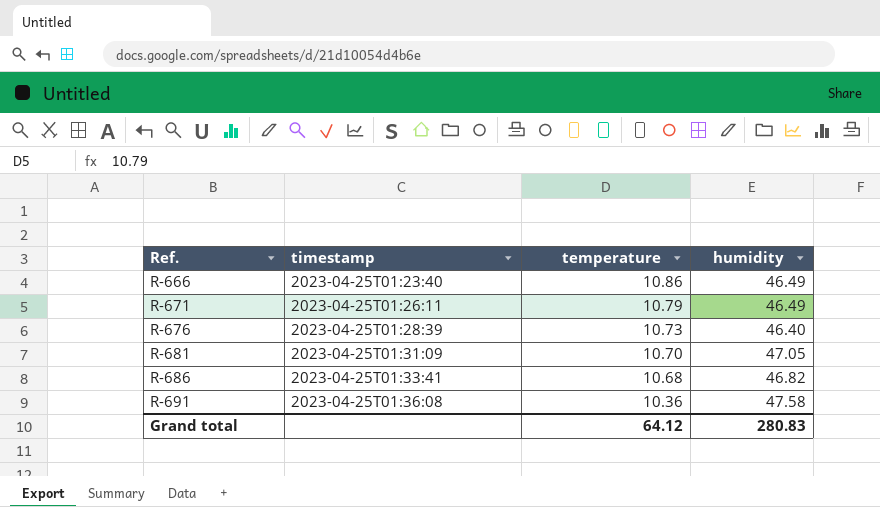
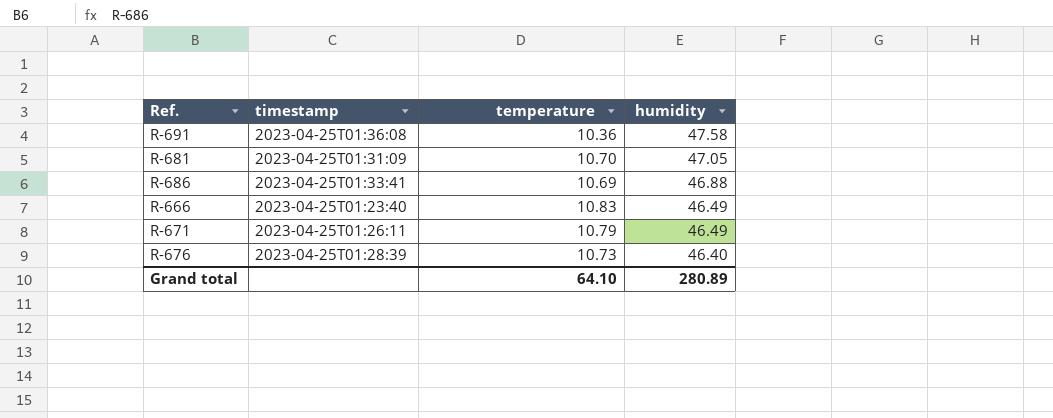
row order: Ref. ascending -> humidity descending
R-686 | temperature: 10.68 -> 10.69
R-686 | humidity: 46.82 -> 46.88
R-666 | temperature: 10.86 -> 10.83
Grand total | temperature: 64.12 -> 64.10
Grand total | humidity: 280.83 -> 280.89

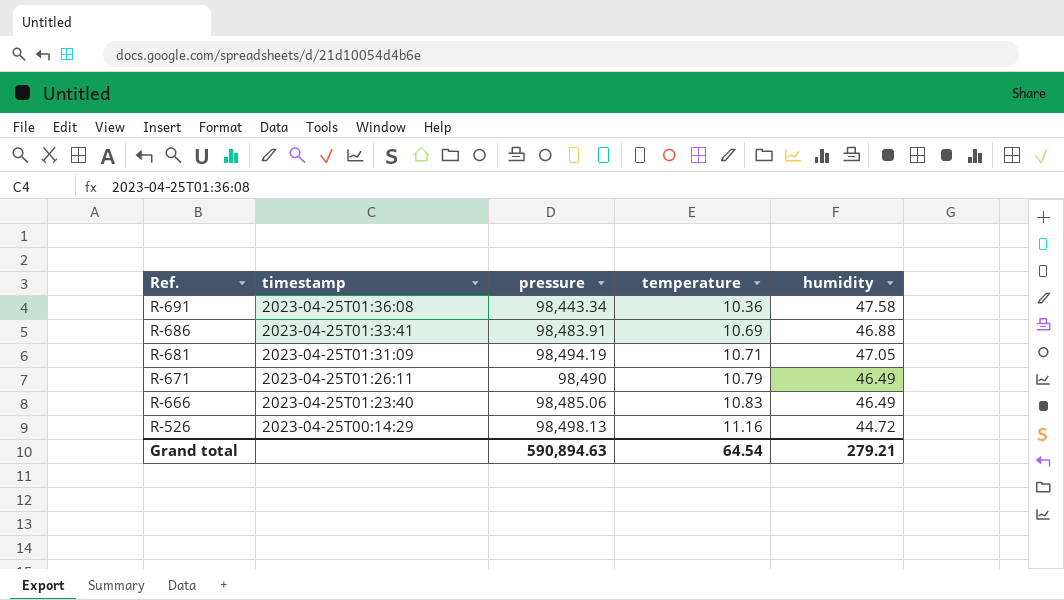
row order: humidity descending -> Ref. descending
column pressure | position: none -> 3
row R-676: 2023-04-25T01:28:39 | 10.73 | 46.40 -> none
R-681 | temperature: 10.70 -> 10.71
row R-526: none -> 2023-04-25T00:14:29 | 98,498.13 | 11.16 | 44.72
Grand total | temperature: 64.10 -> 64.54
Grand total | humidity: 280.89 -> 279.21

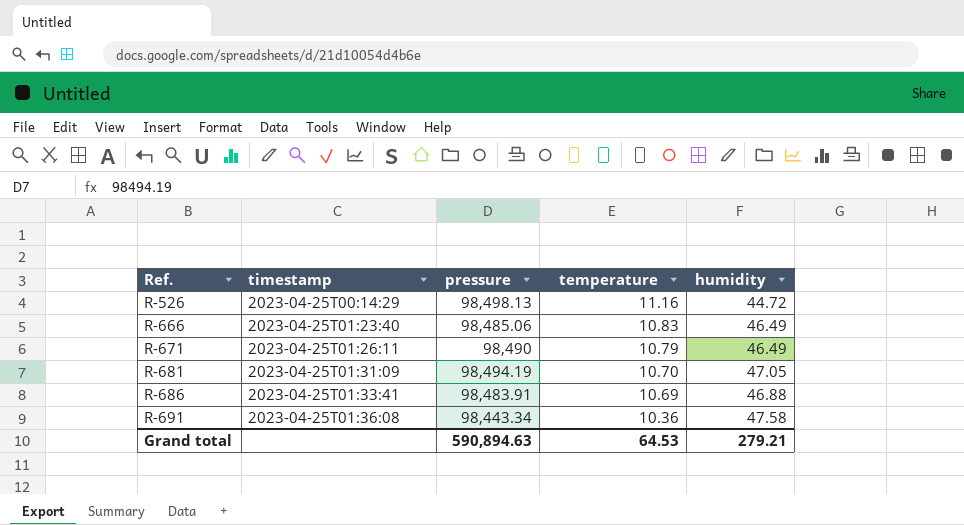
row order: Ref. descending -> Ref. ascending
R-681 | temperature: 10.71 -> 10.70
Grand total | temperature: 64.54 -> 64.53

